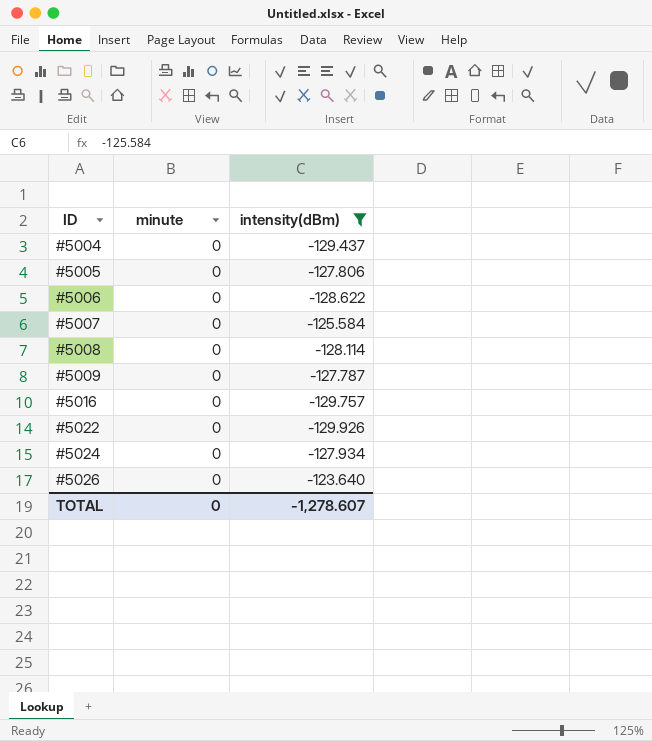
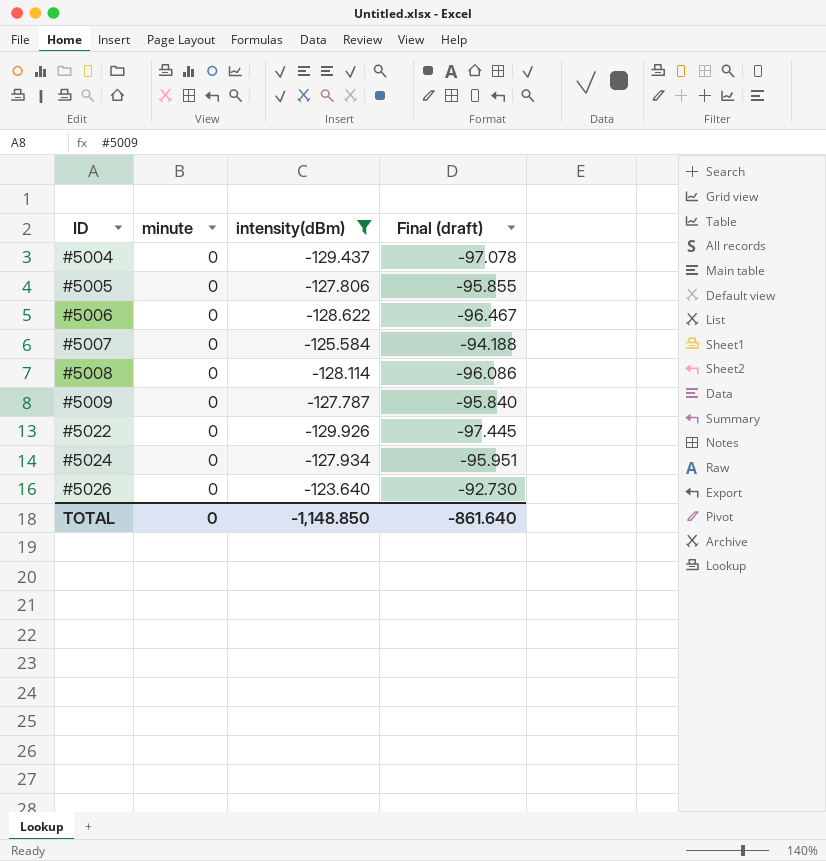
column Final (draft) | formula: none -> [intensity(dBm)] * 0.75
row #5016: 0 | -129.757 -> none
TOTAL | intensity(dBm): -1,278.607 -> -1,148.850

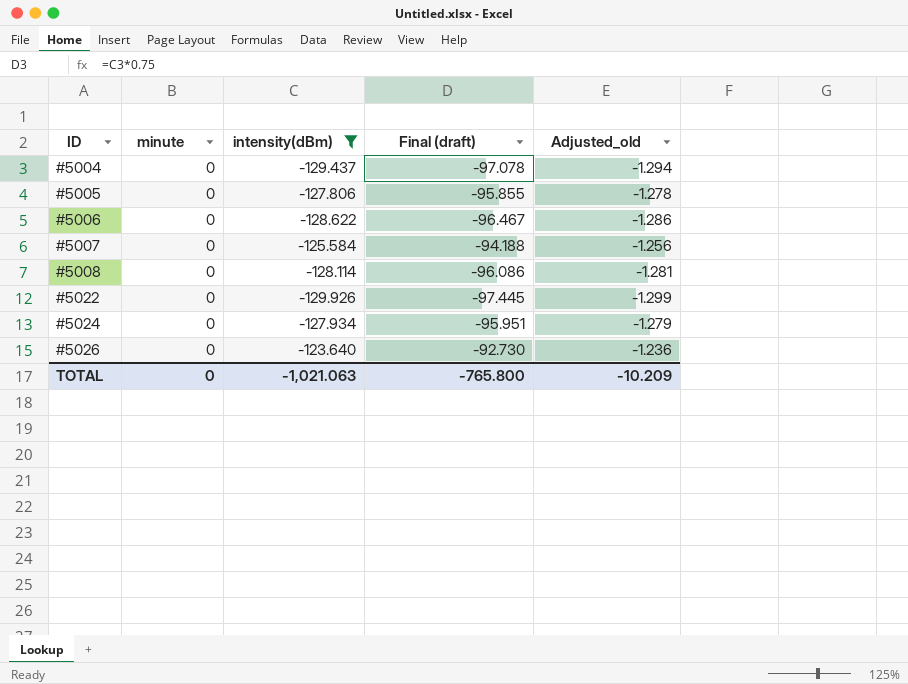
column Adjusted_old | formula: none -> [intensity(dBm)] * 0.01
row #5009: 0 | -127.787 | -95.840 -> none
TOTAL | intensity(dBm): -1,148.850 -> -1,021.063
TOTAL | Final (draft): -861.640 -> -765.800

